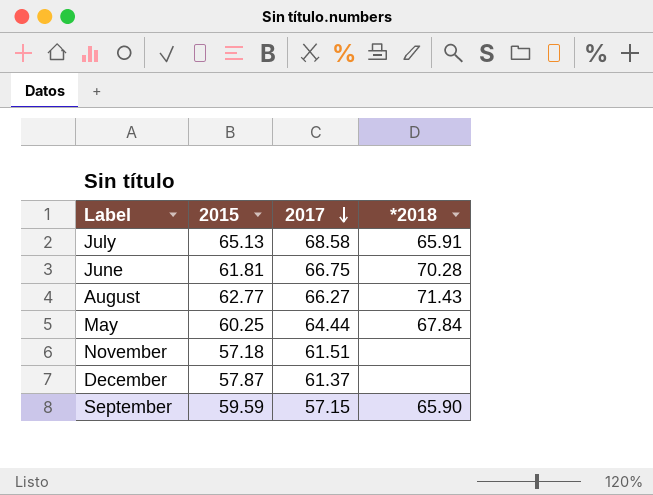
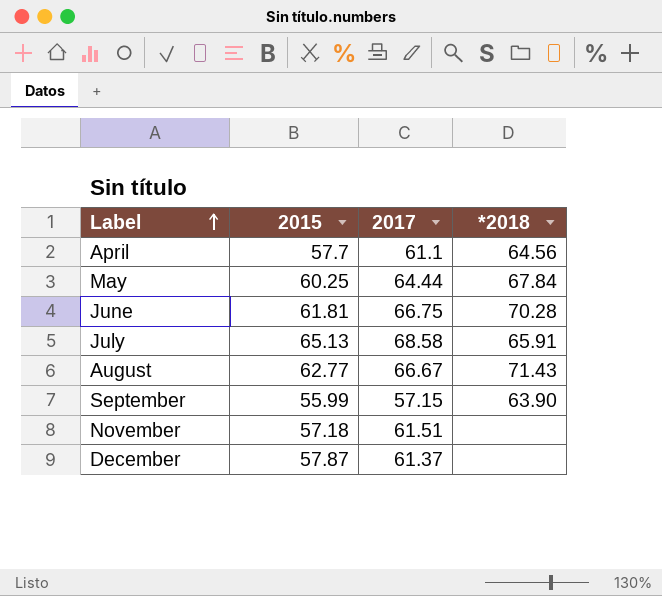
row order: 2017 descending -> Label ascending
row April: none -> 57.7 | 61.1 | 64.56
August | 2017: 66.27 -> 66.67
September | 2015: 59.59 -> 55.99
September | *2018: 65.90 -> 63.90

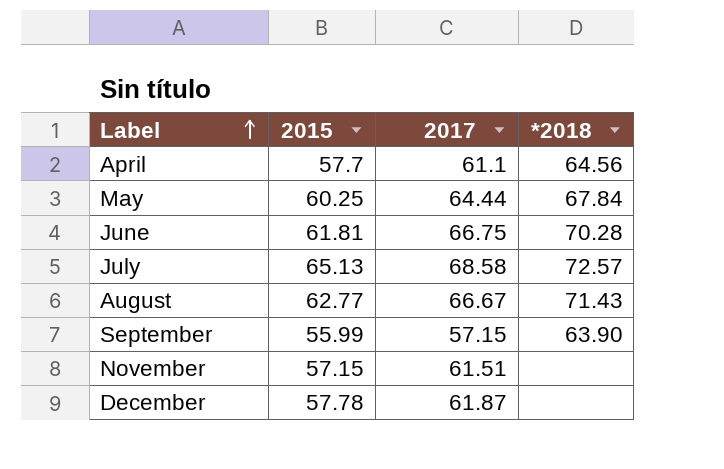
July | *2018: 65.91 -> 72.57
November | 2015: 57.18 -> 57.15
December | 2015: 57.87 -> 57.78
December | 2017: 61.37 -> 61.87

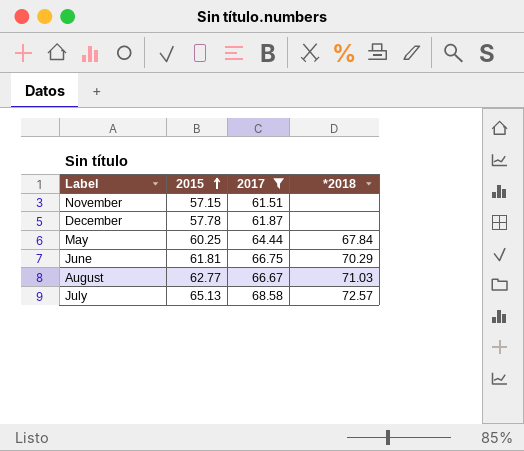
filter: none -> 2017 >= 61.51
row order: Label ascending -> 2015 ascending
June | *2018: 70.28 -> 70.29
August | *2018: 71.43 -> 71.03

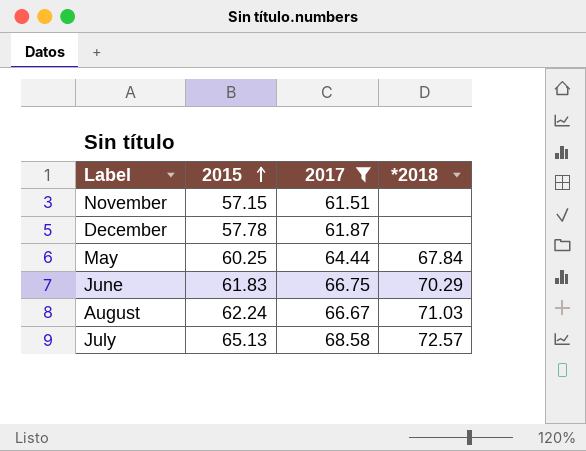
June | 2015: 61.81 -> 61.83
August | 2015: 62.77 -> 62.24

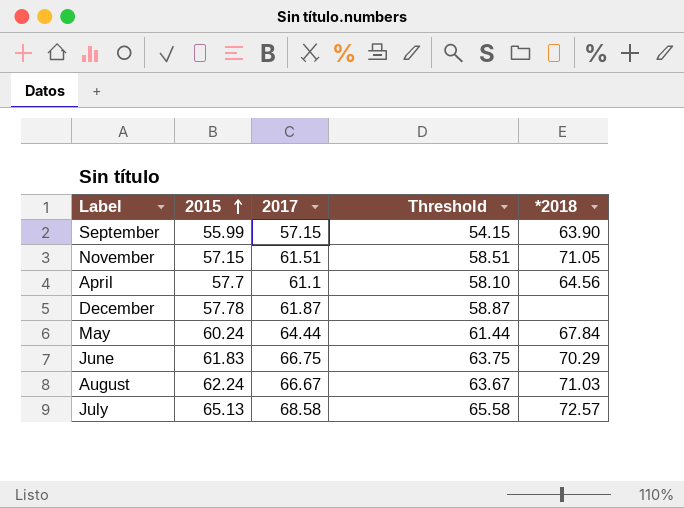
filter: 2017 >= 61.51 -> none
column Threshold | formula: none -> [2017] - 3
November | *2018: none -> 71.05
May | 2015: 60.25 -> 60.24

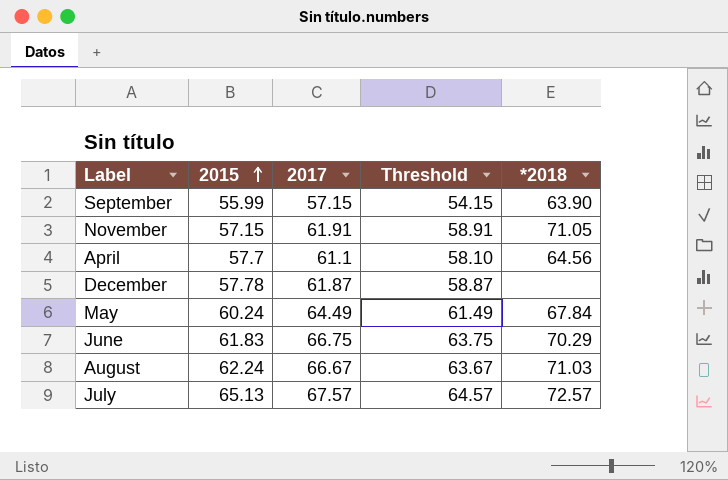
November | 2017: 61.51 -> 61.91
November | Threshold: 58.51 -> 58.91
May | 2017: 64.44 -> 64.49
May | Threshold: 61.44 -> 61.49
July | 2017: 68.58 -> 67.57
July | Threshold: 65.58 -> 64.57

